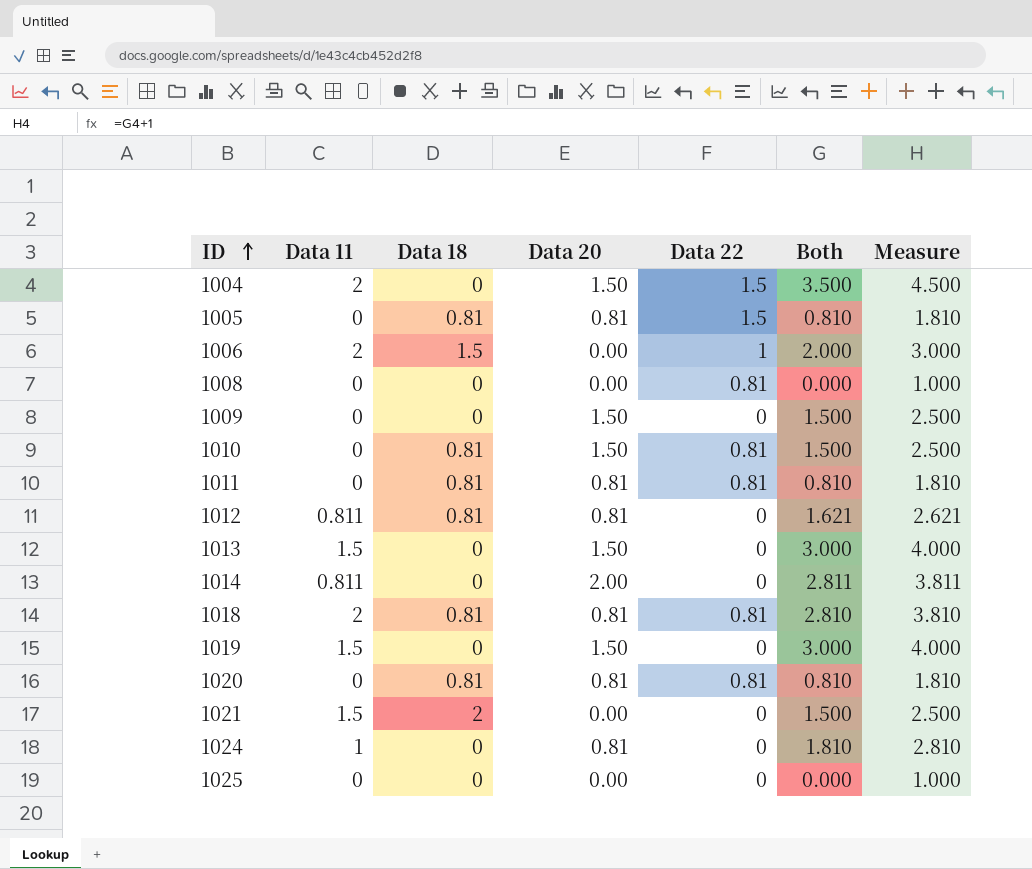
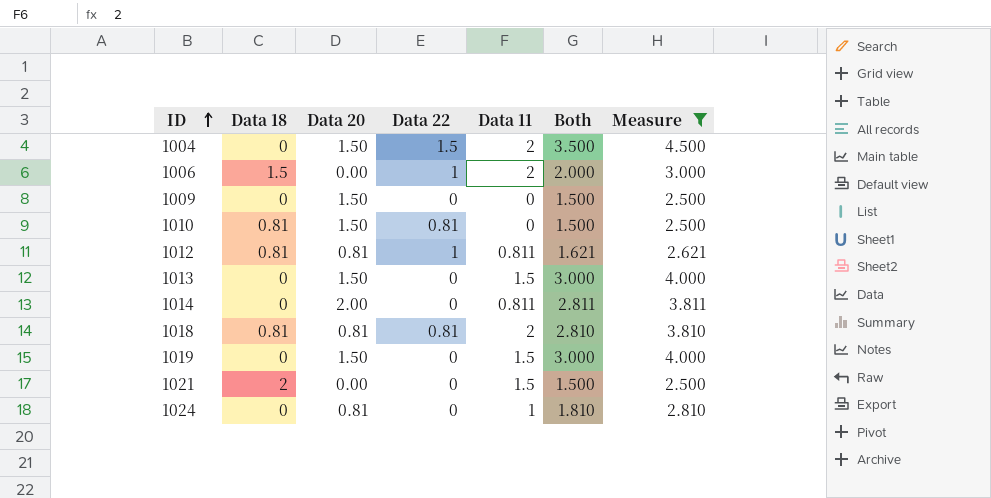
filter: none -> Measure >= 2.500
column Data 11 | position: 2 -> 5
1012 | Data 22: 0 -> 1

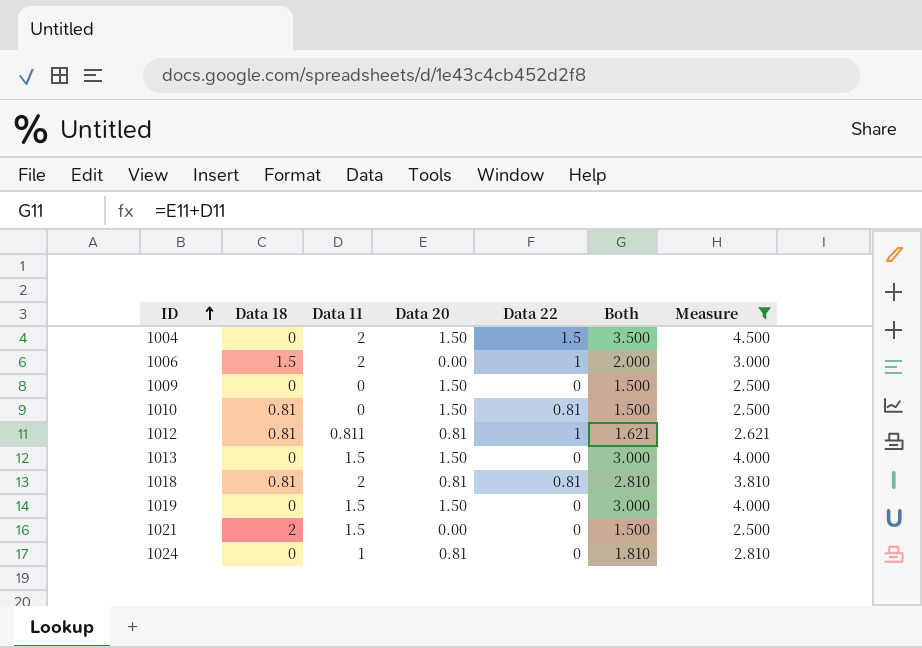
column Data 11 | position: 5 -> 3
row 1014: 0 | 2.00 | 0 | 0.811 | 2.811 | 3.811 -> none

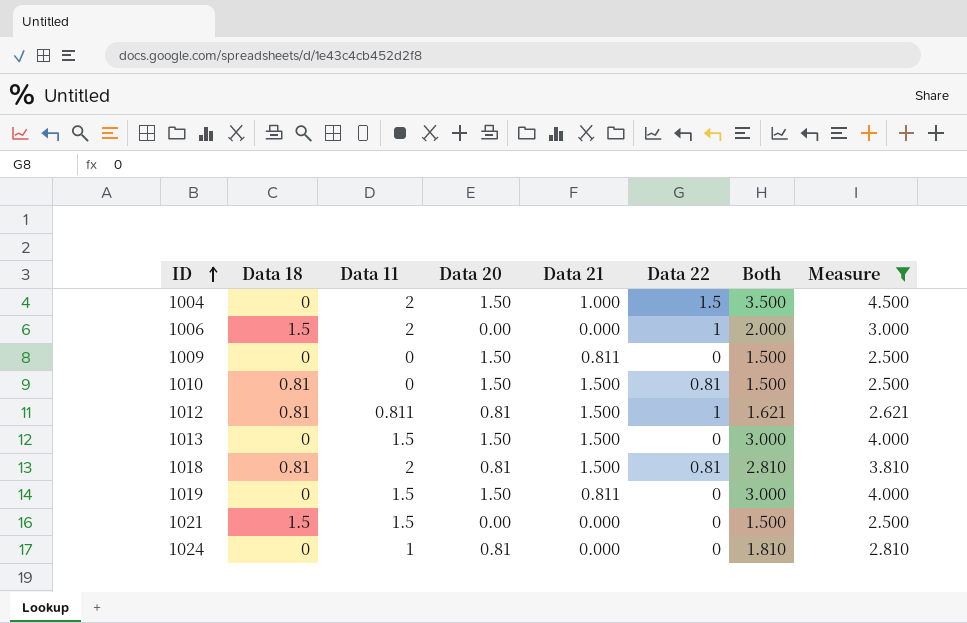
column Data 21 | position: none -> 5
1021 | Data 18: 2 -> 1.5

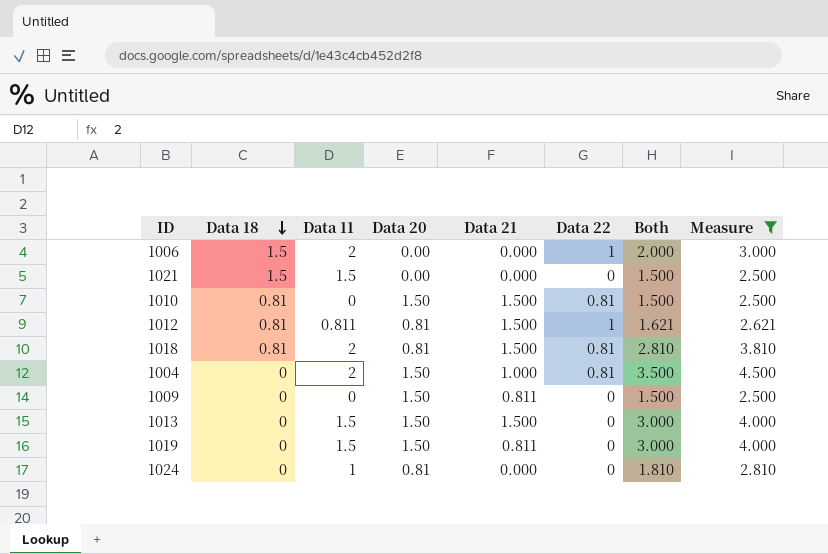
row order: ID ascending -> Data 18 descending
1004 | Data 22: 1.5 -> 0.81

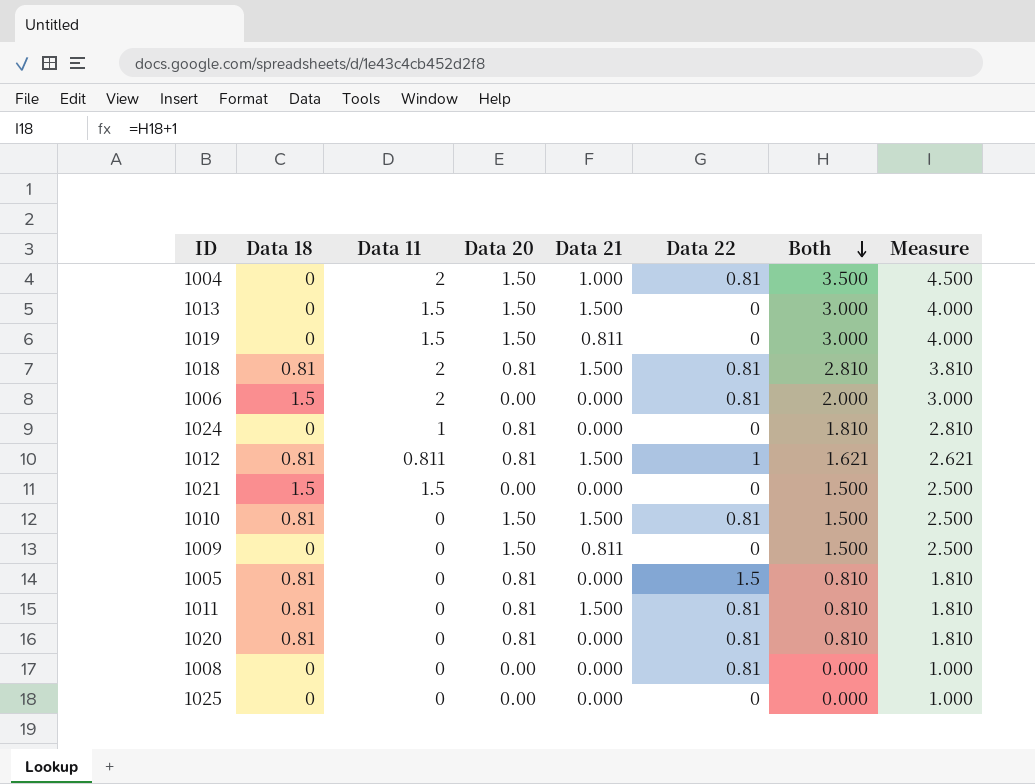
filter: Measure >= 2.500 -> none
row order: Data 18 descending -> Both descending
1006 | Data 22: 1 -> 0.81

